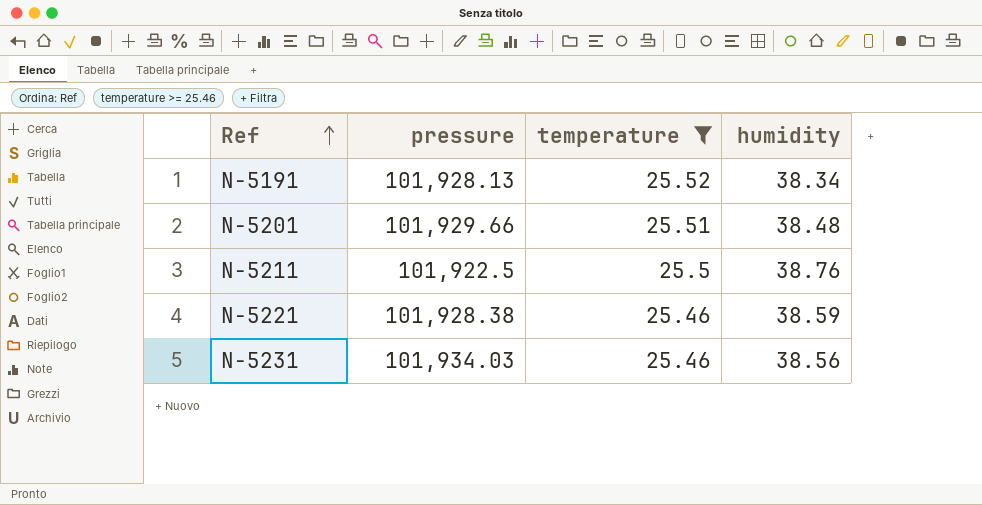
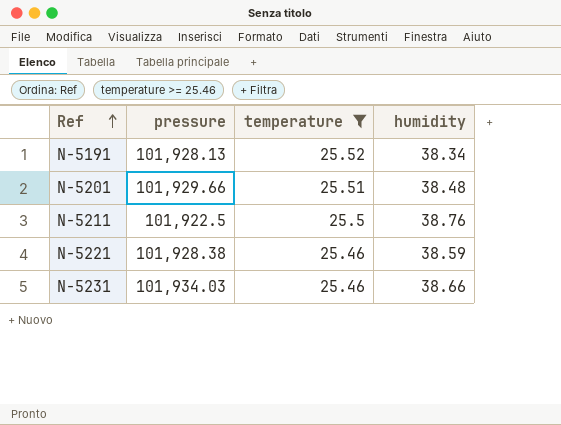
N-5231 | humidity: 38.56 -> 38.66

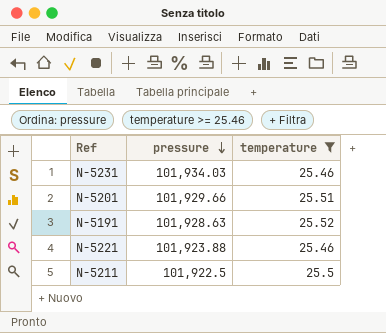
row order: Ref ascending -> pressure descending
column humidity | position: 4 -> none
N-5191 | pressure: 101,928.13 -> 101,928.63
N-5221 | pressure: 101,928.38 -> 101,923.88

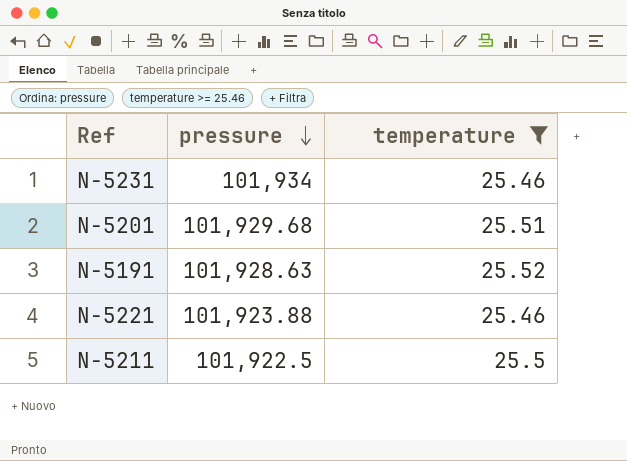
N-5231 | pressure: 101,934.03 -> 101,934
N-5201 | pressure: 101,929.66 -> 101,929.68

